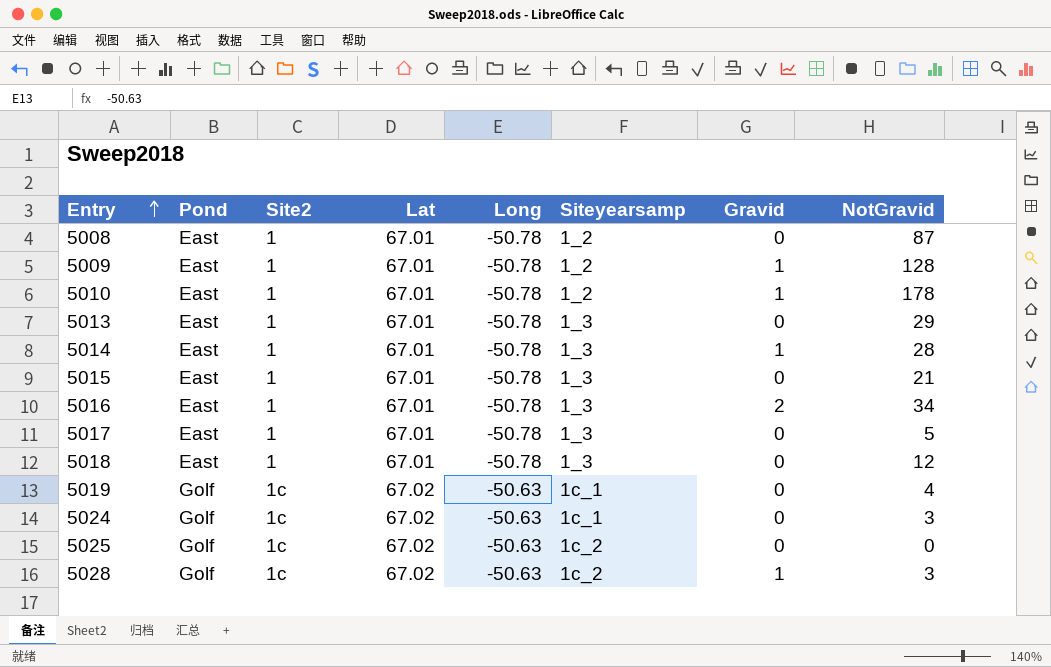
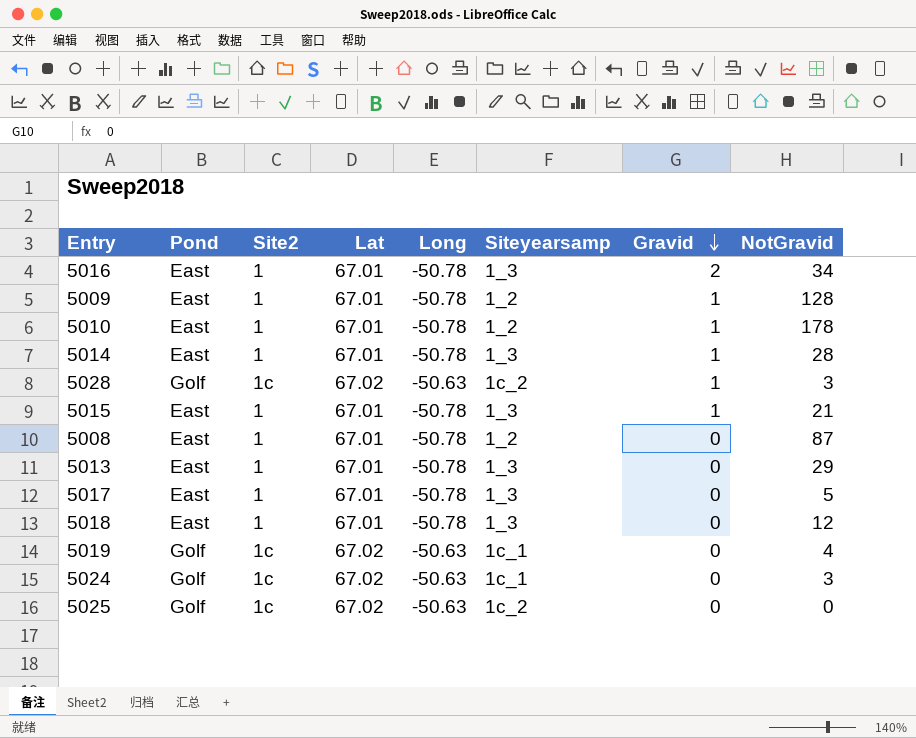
row order: Entry ascending -> Gravid descending
5015 | Gravid: 0 -> 1

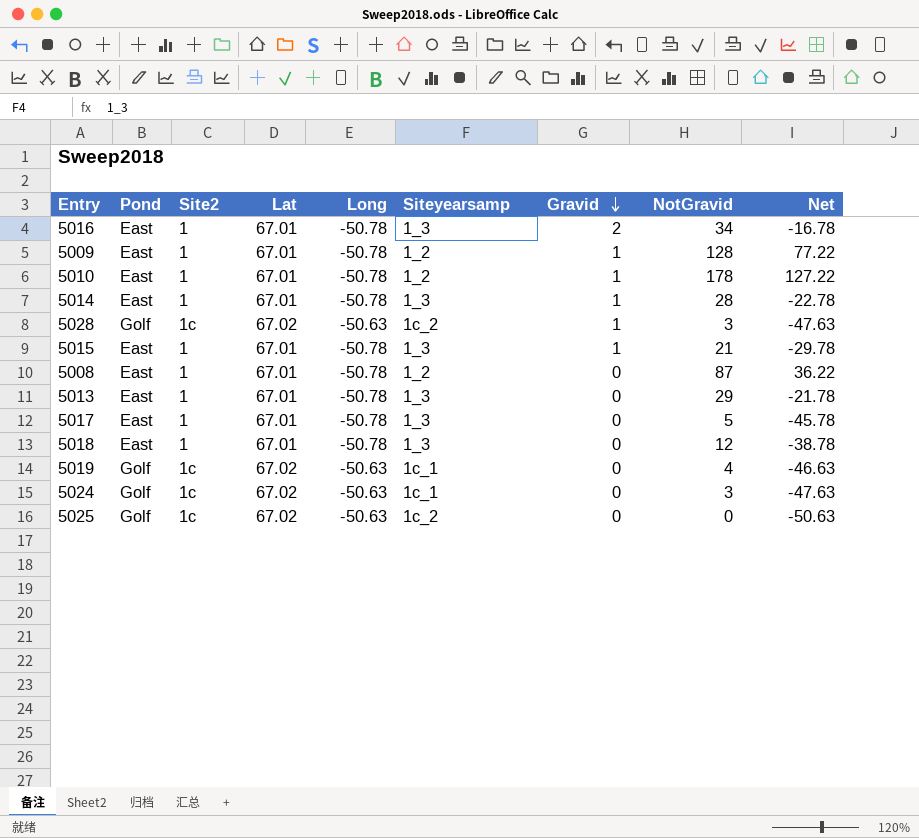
column Net | formula: none -> [Long] + [NotGravid]

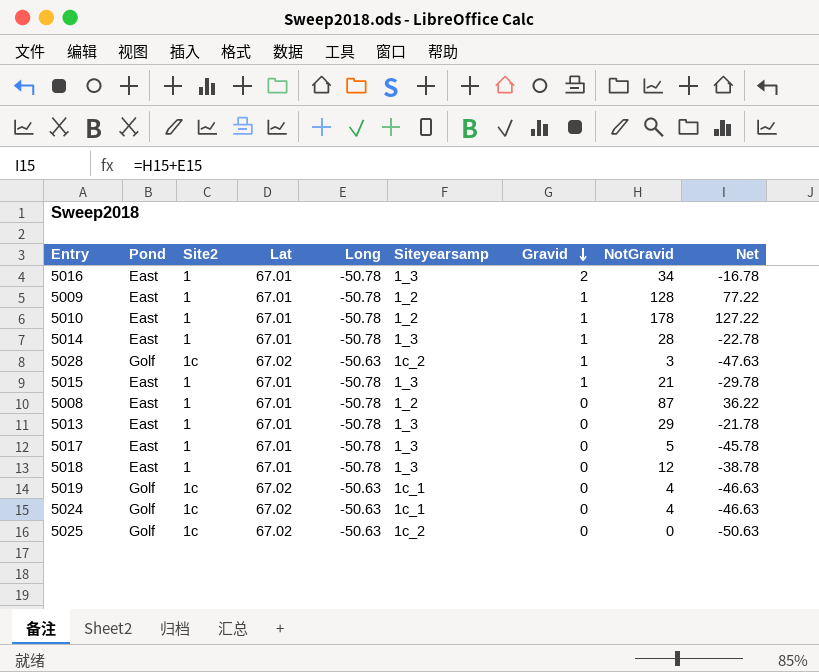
5024 | NotGravid: 3 -> 4
5024 | Net: -47.63 -> -46.63

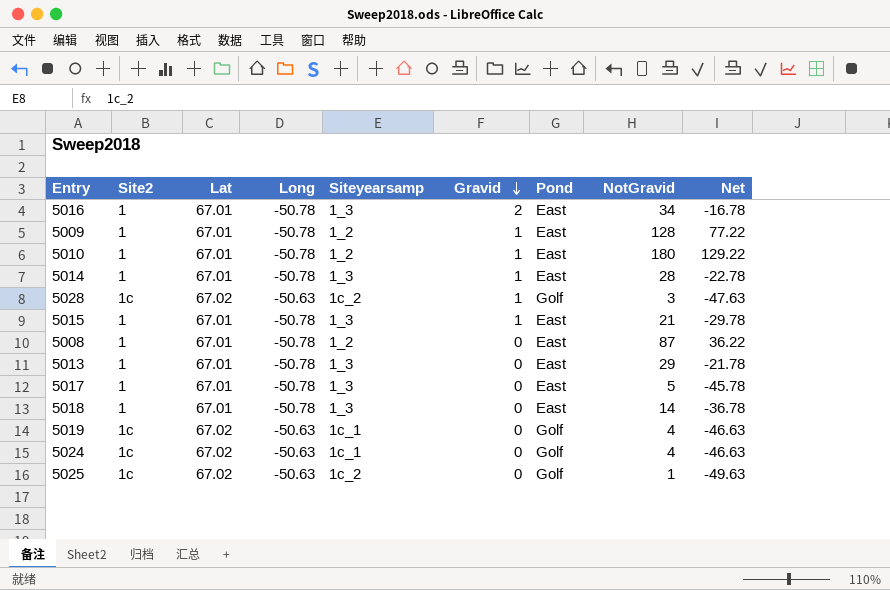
column Pond | position: 2 -> 7
5010 | NotGravid: 178 -> 180
5010 | Net: 127.22 -> 129.22
5018 | NotGravid: 12 -> 14
5018 | Net: -38.78 -> -36.78
5025 | NotGravid: 0 -> 1
5025 | Net: -50.63 -> -49.63

